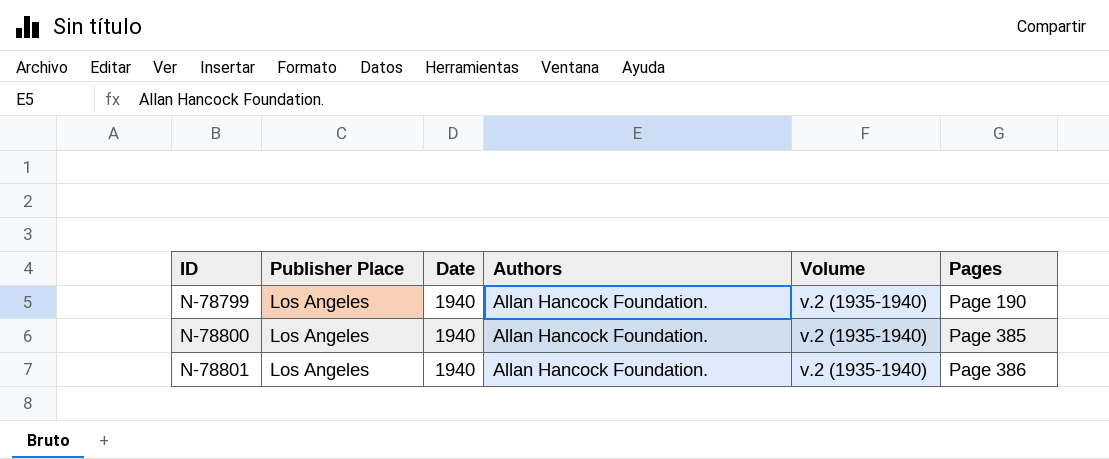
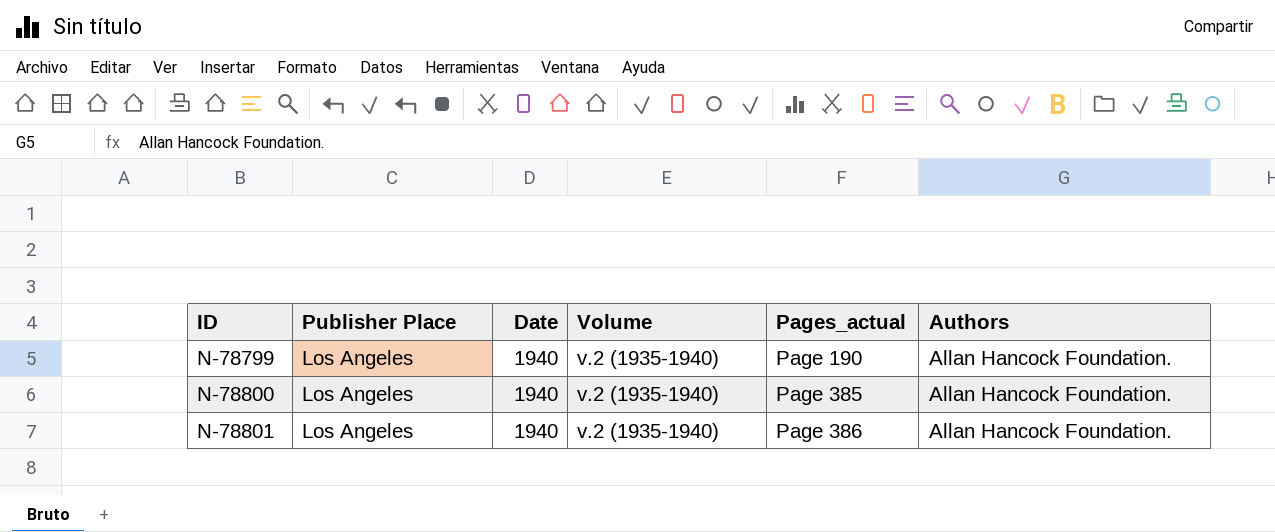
column name: Pages -> Pages_actual
column Authors | position: 4 -> 6

